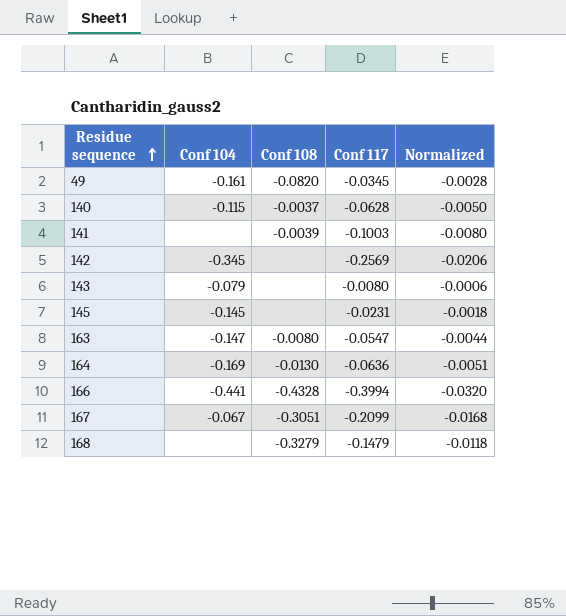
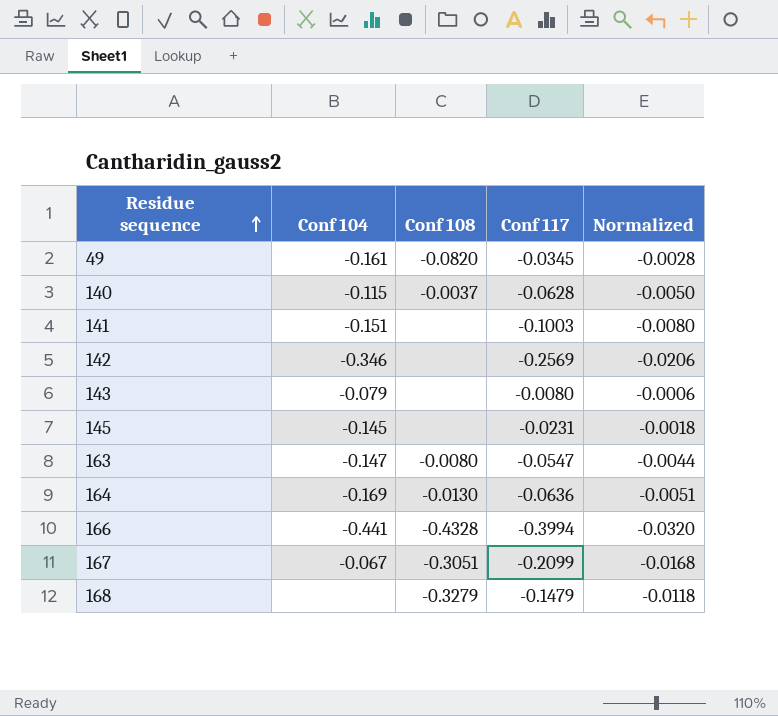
141 | Conf 104: none -> -0.151
141 | Conf 108: -0.0039 -> none
142 | Conf 104: -0.345 -> -0.346

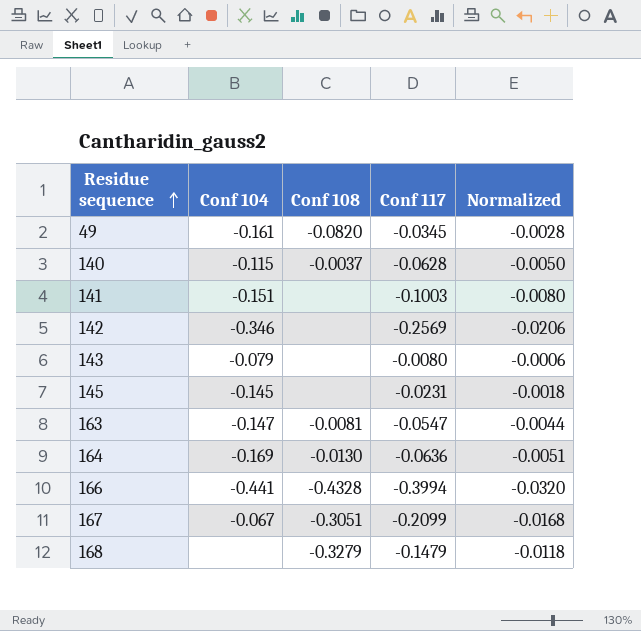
163 | Conf 108: -0.0080 -> -0.0081

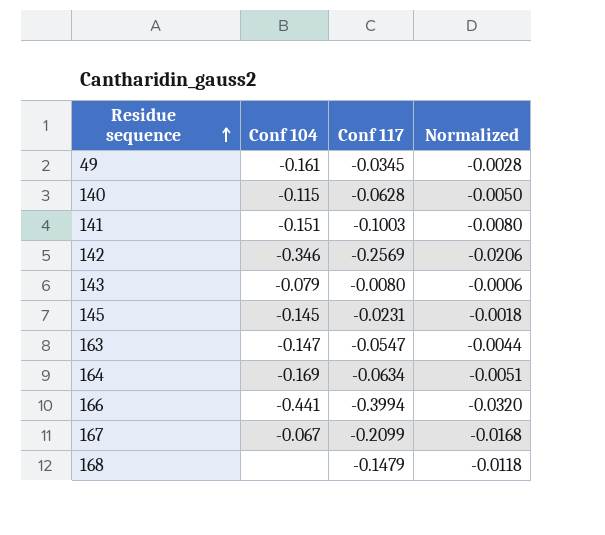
column Conf 108 | position: 3 -> none
164 | Conf 117: -0.0636 -> -0.0634

